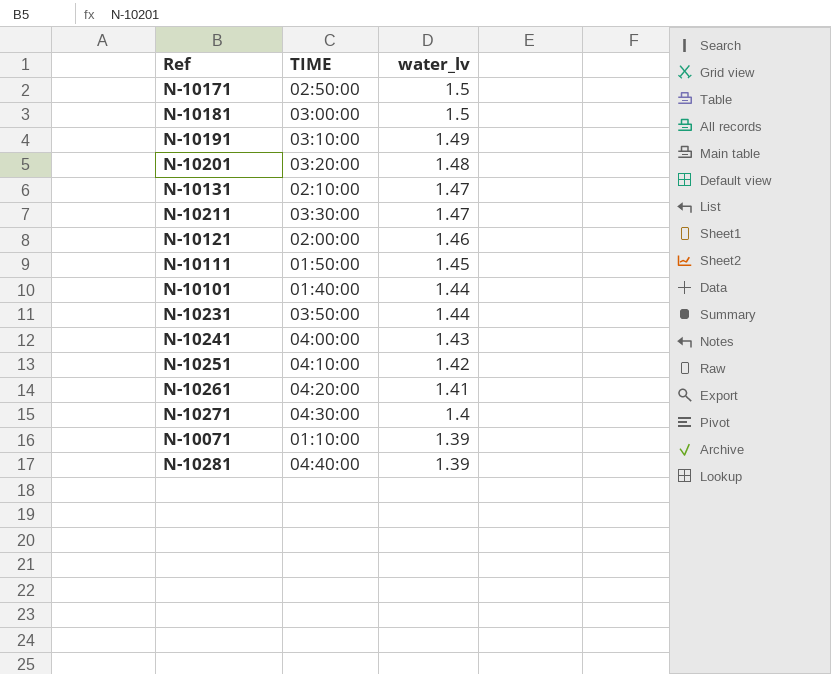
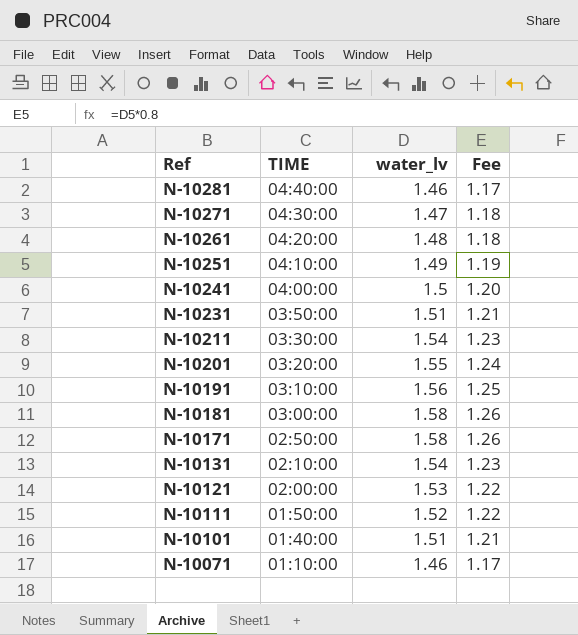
row order: water_lv descending -> Ref descending
column Fee | formula: none -> [water_lv] * 0.8
N-10281 | water_lv: 1.39 -> 1.46
N-10271 | water_lv: 1.4 -> 1.47
N-10261 | water_lv: 1.41 -> 1.48
N-10251 | water_lv: 1.42 -> 1.49
N-10241 | water_lv: 1.43 -> 1.5
N-10231 | water_lv: 1.44 -> 1.51
N-10211 | water_lv: 1.47 -> 1.54
N-10201 | water_lv: 1.48 -> 1.55
N-10191 | water_lv: 1.49 -> 1.56
N-10181 | water_lv: 1.5 -> 1.58
N-10171 | water_lv: 1.5 -> 1.58
N-10131 | water_lv: 1.47 -> 1.54
N-10121 | water_lv: 1.46 -> 1.53
N-10111 | water_lv: 1.45 -> 1.52
N-10101 | water_lv: 1.44 -> 1.51
N-10071 | water_lv: 1.39 -> 1.46

